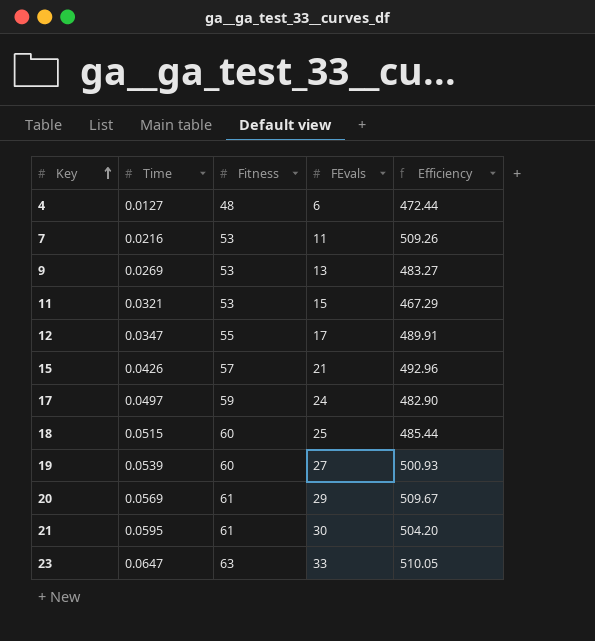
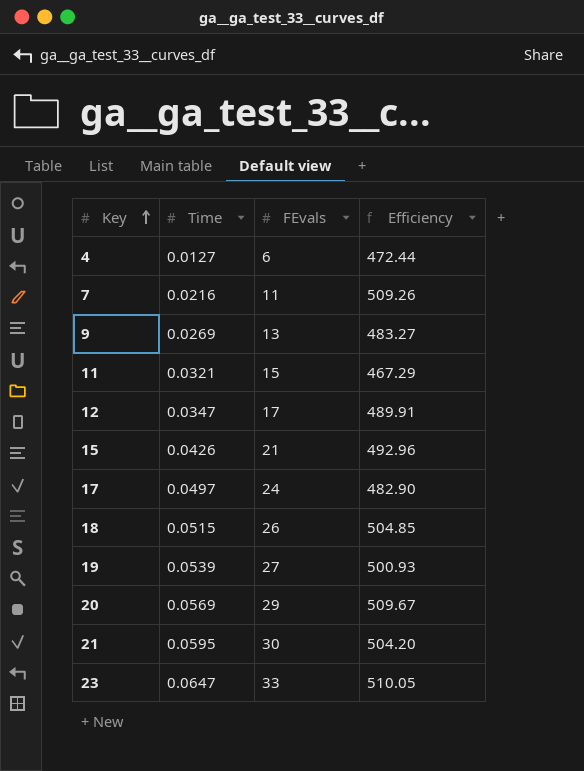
column Fitness | position: 3 -> none
18 | FEvals: 25 -> 26
18 | Efficiency: 485.44 -> 504.85

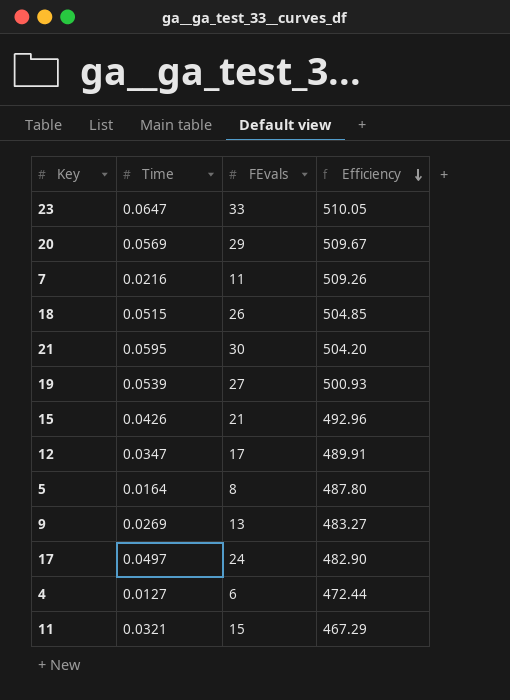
row order: Key ascending -> Efficiency descending
row 5: none -> 0.0164 | 8 | 487.80

